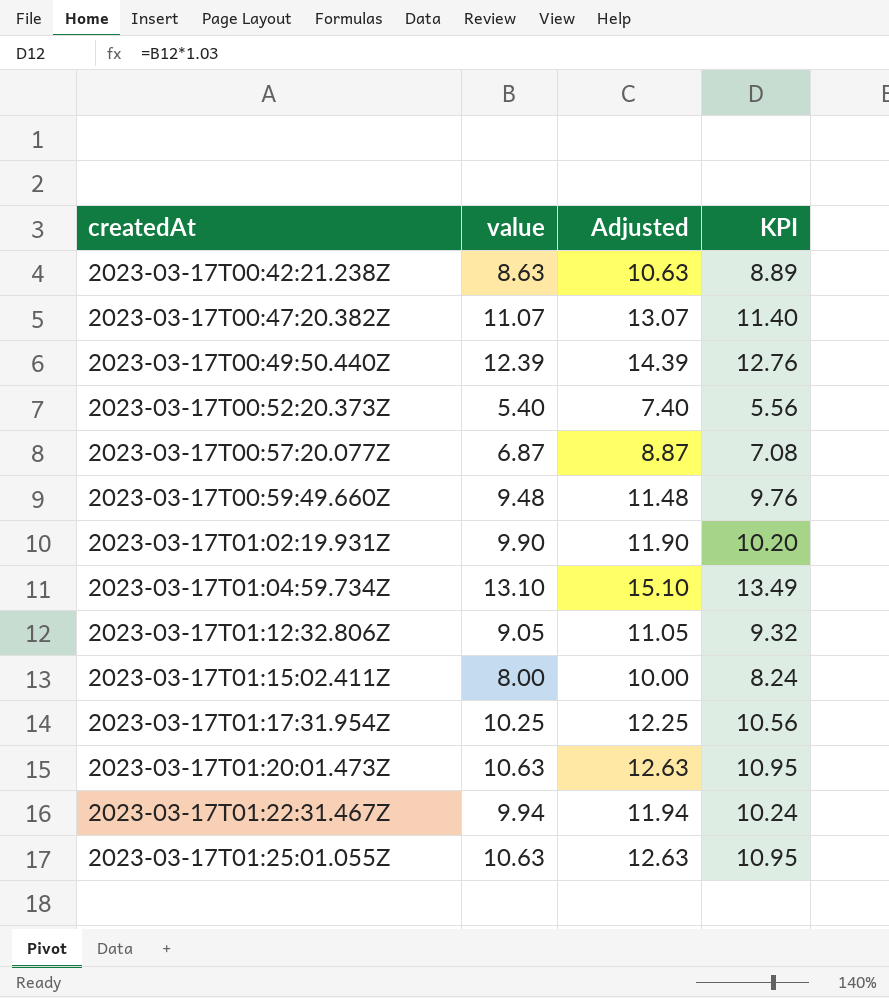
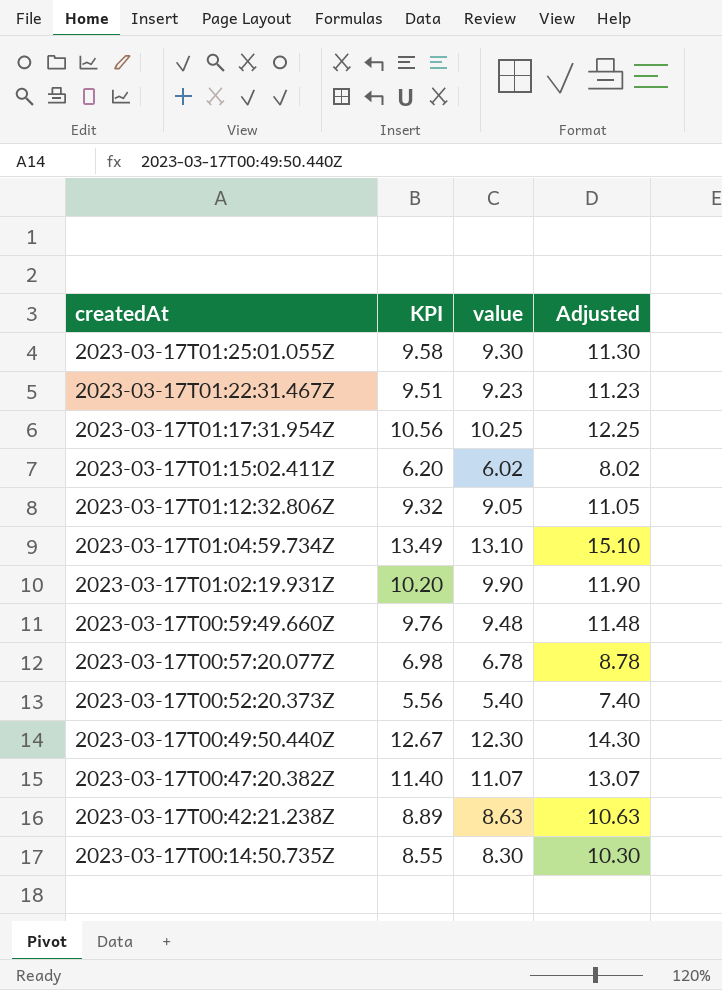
row order: createdAt ascending -> createdAt descending
column KPI | position: 4 -> 2
row 2023-03-17T01:20:01.473Z: 10.63 | 12.63 | 10.95 -> none
2023-03-17T01:25:01.055Z | KPI: 10.95 -> 9.58
2023-03-17T01:25:01.055Z | value: 10.63 -> 9.30
2023-03-17T01:25:01.055Z | Adjusted: 12.63 -> 11.30
2023-03-17T01:22:31.467Z | KPI: 10.24 -> 9.51
2023-03-17T01:22:31.467Z | value: 9.94 -> 9.23
2023-03-17T01:22:31.467Z | Adjusted: 11.94 -> 11.23
2023-03-17T01:15:02.411Z | KPI: 8.24 -> 6.20
2023-03-17T01:15:02.411Z | value: 8.00 -> 6.02
2023-03-17T01:15:02.411Z | Adjusted: 10.00 -> 8.02
2023-03-17T00:57:20.077Z | KPI: 7.08 -> 6.98
2023-03-17T00:57:20.077Z | value: 6.87 -> 6.78
2023-03-17T00:57:20.077Z | Adjusted: 8.87 -> 8.78
2023-03-17T00:49:50.440Z | KPI: 12.76 -> 12.67
2023-03-17T00:49:50.440Z | value: 12.39 -> 12.30
2023-03-17T00:49:50.440Z | Adjusted: 14.39 -> 14.30
row 2023-03-17T00:14:50.735Z: none -> 8.55 | 8.30 | 10.30

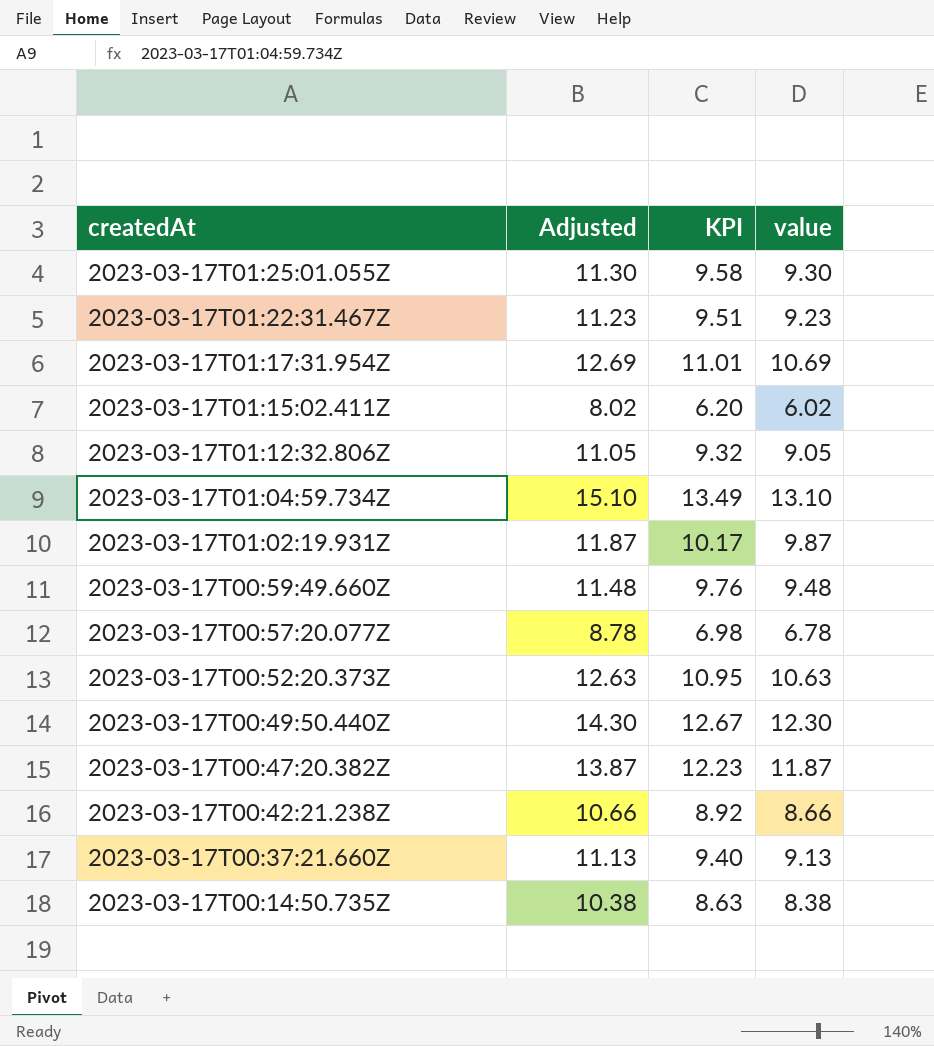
column Adjusted | position: 4 -> 2
2023-03-17T01:17:31.954Z | Adjusted: 12.25 -> 12.69
2023-03-17T01:17:31.954Z | KPI: 10.56 -> 11.01
2023-03-17T01:17:31.954Z | value: 10.25 -> 10.69
2023-03-17T01:02:19.931Z | Adjusted: 11.90 -> 11.87
2023-03-17T01:02:19.931Z | KPI: 10.20 -> 10.17
2023-03-17T01:02:19.931Z | value: 9.90 -> 9.87
2023-03-17T00:52:20.373Z | Adjusted: 7.40 -> 12.63
2023-03-17T00:52:20.373Z | KPI: 5.56 -> 10.95
2023-03-17T00:52:20.373Z | value: 5.40 -> 10.63
2023-03-17T00:47:20.382Z | Adjusted: 13.07 -> 13.87
2023-03-17T00:47:20.382Z | KPI: 11.40 -> 12.23
2023-03-17T00:47:20.382Z | value: 11.07 -> 11.87
2023-03-17T00:42:21.238Z | Adjusted: 10.63 -> 10.66
2023-03-17T00:42:21.238Z | KPI: 8.89 -> 8.92
2023-03-17T00:42:21.238Z | value: 8.63 -> 8.66
row 2023-03-17T00:37:21.660Z: none -> 11.13 | 9.40 | 9.13
2023-03-17T00:14:50.735Z | Adjusted: 10.30 -> 10.38
2023-03-17T00:14:50.735Z | KPI: 8.55 -> 8.63
2023-03-17T00:14:50.735Z | value: 8.30 -> 8.38

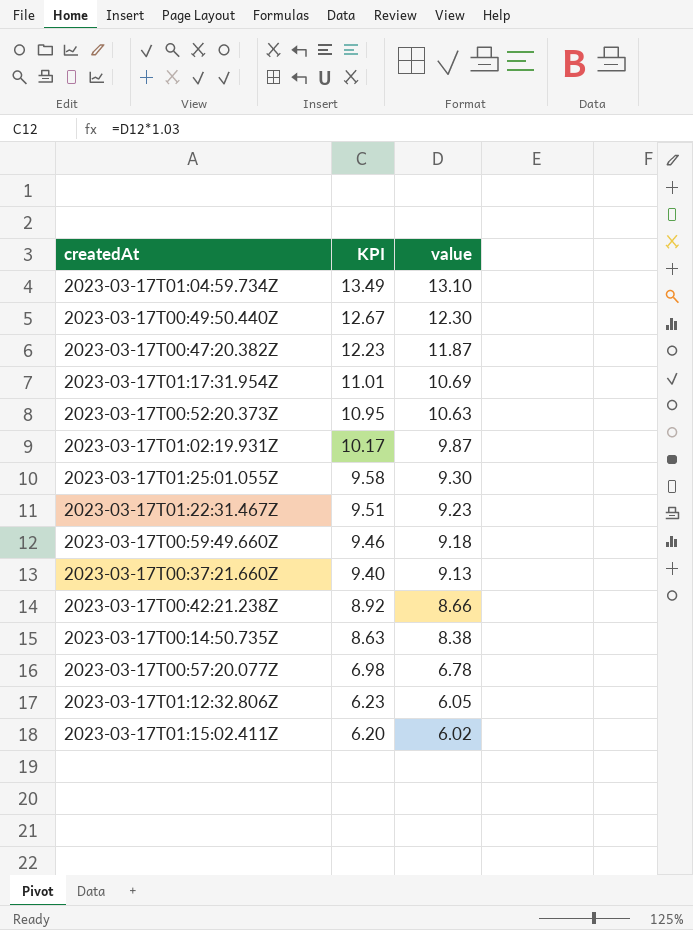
row order: createdAt descending -> KPI descending
column Adjusted | formula: [value] + 2 -> none
2023-03-17T00:59:49.660Z | KPI: 9.76 -> 9.46
2023-03-17T00:59:49.660Z | value: 9.48 -> 9.18
2023-03-17T01:12:32.806Z | KPI: 9.32 -> 6.23
2023-03-17T01:12:32.806Z | value: 9.05 -> 6.05

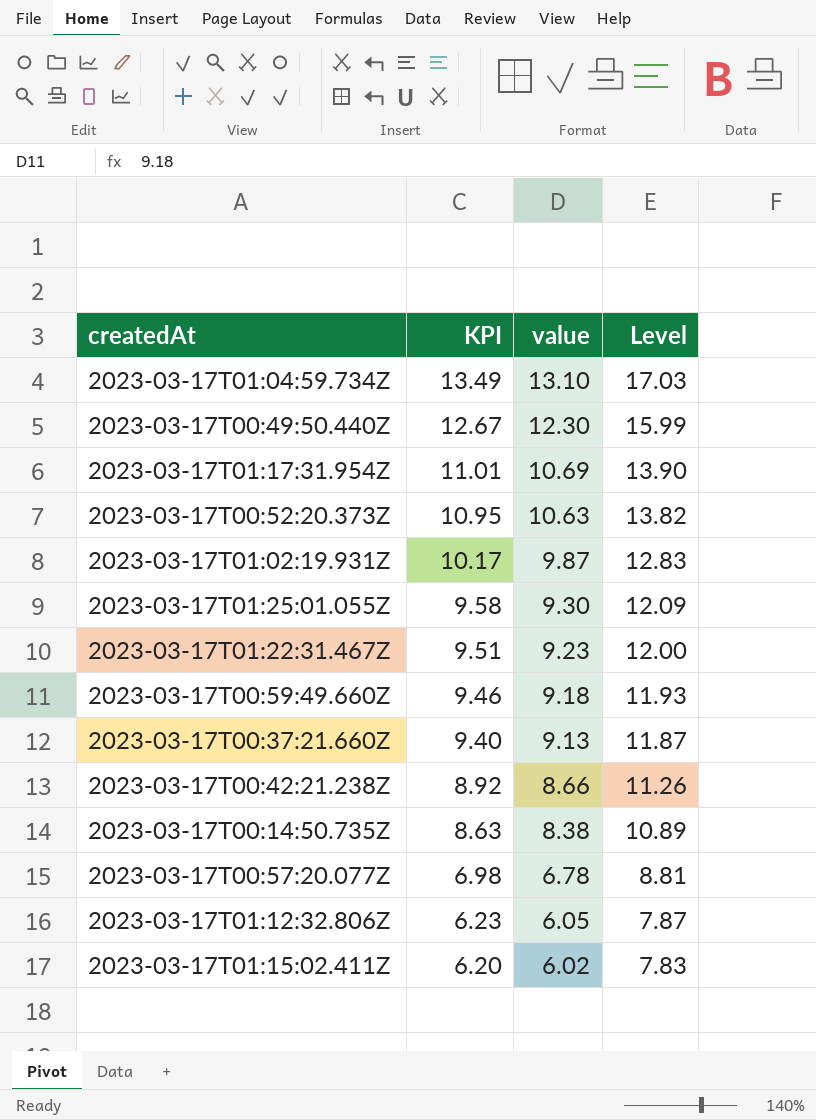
column Level | formula: none -> [value] * 1.3
row 2023-03-17T00:47:20.382Z: 12.23 | 11.87 -> none

